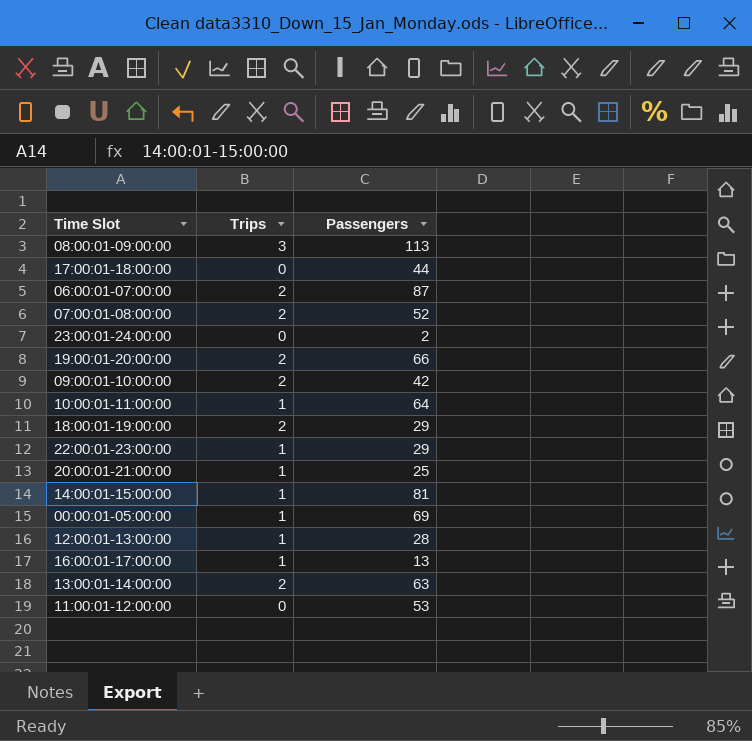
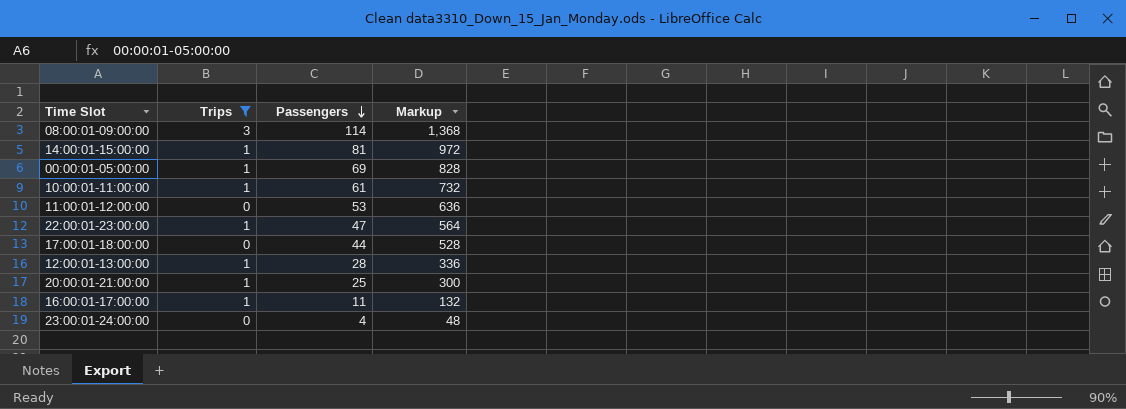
filter: none -> Trips != 2
row order: none -> Passengers descending
column Markup | formula: none -> [Passengers] * 12
08:00:01-09:00:00 | Passengers: 113 -> 114
10:00:01-11:00:00 | Passengers: 64 -> 61
22:00:01-23:00:00 | Passengers: 29 -> 47
16:00:01-17:00:00 | Passengers: 13 -> 11
23:00:01-24:00:00 | Passengers: 2 -> 4

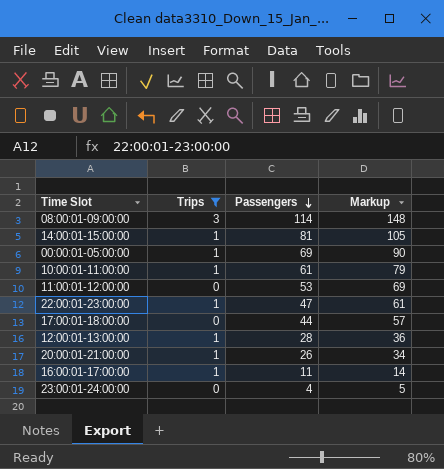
column Markup | formula: [Passengers] * 12 -> [Passengers] * 1.3
20:00:01-21:00:00 | Passengers: 25 -> 26

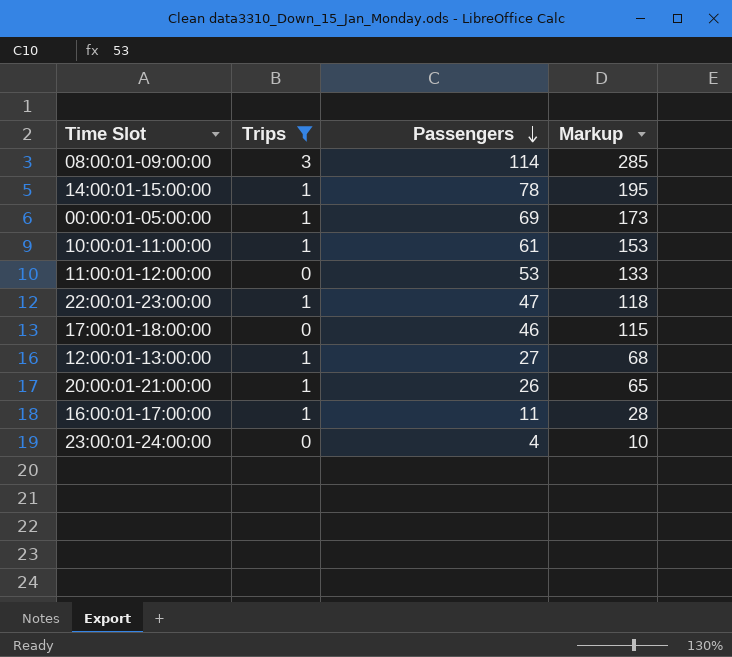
column Markup | formula: [Passengers] * 1.3 -> [Passengers] * 2.5
14:00:01-15:00:00 | Passengers: 81 -> 78
17:00:01-18:00:00 | Passengers: 44 -> 46
12:00:01-13:00:00 | Passengers: 28 -> 27

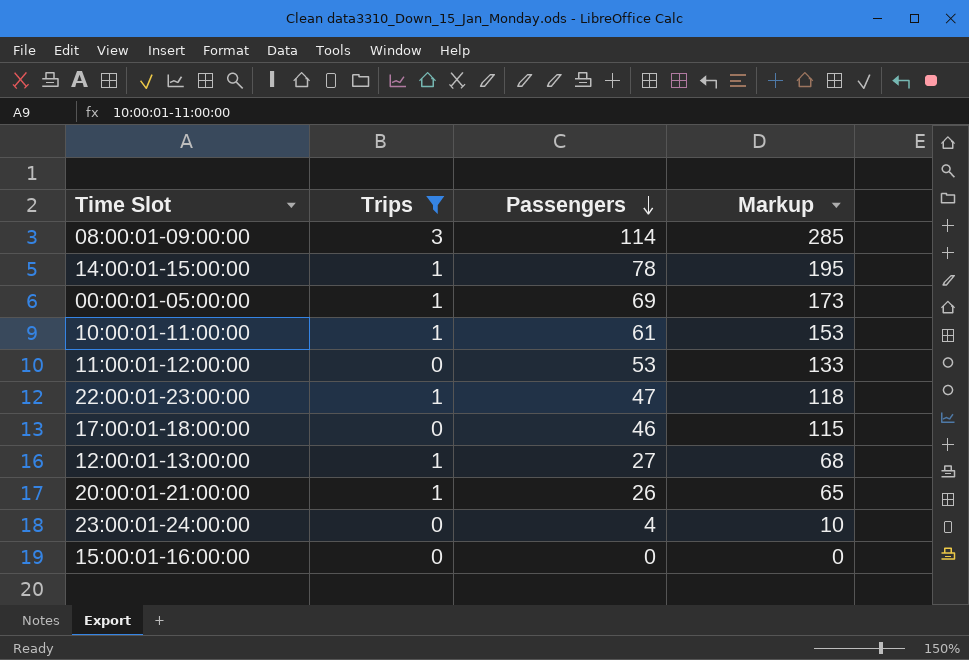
row 16:00:01-17:00:00: 1 | 11 | 28 -> none
row 15:00:01-16:00:00: none -> 0 | 0 | 0

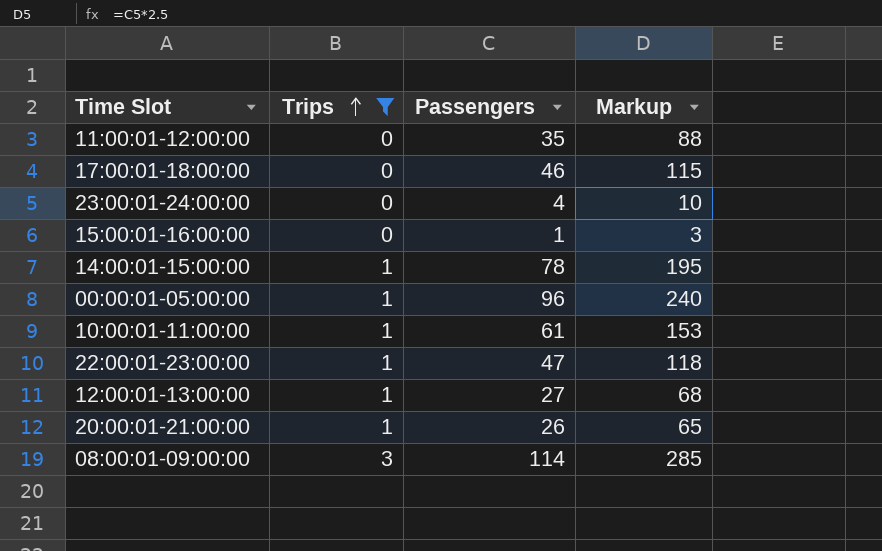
row order: Passengers descending -> Trips ascending
11:00:01-12:00:00 | Passengers: 53 -> 35
11:00:01-12:00:00 | Markup: 133 -> 88
15:00:01-16:00:00 | Passengers: 0 -> 1
15:00:01-16:00:00 | Markup: 0 -> 3
00:00:01-05:00:00 | Passengers: 69 -> 96
00:00:01-05:00:00 | Markup: 173 -> 240

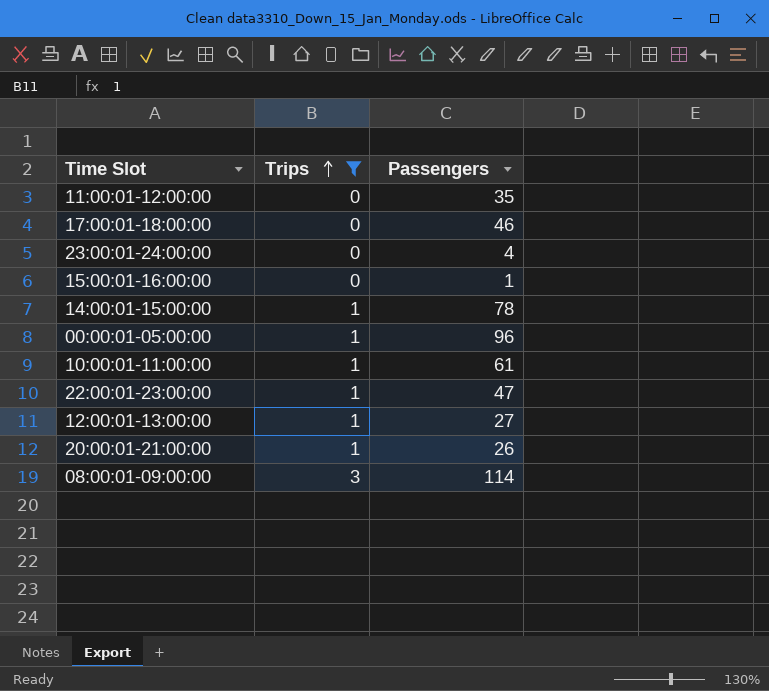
column Markup | formula: [Passengers] * 2.5 -> none

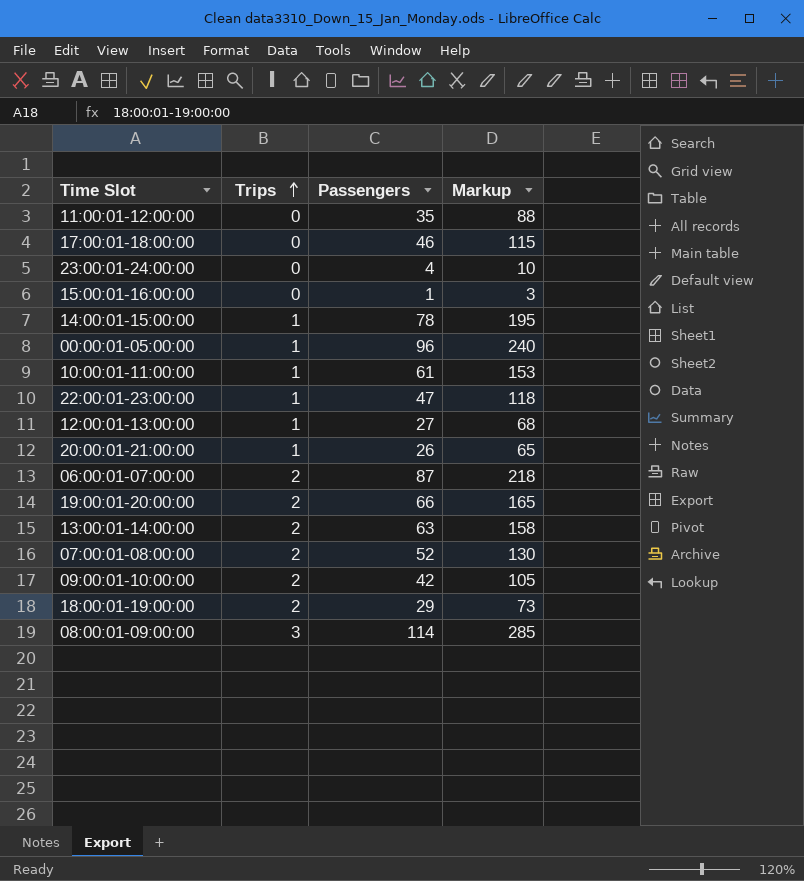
filter: Trips != 2 -> none
column Markup | formula: none -> [Passengers] * 2.5

